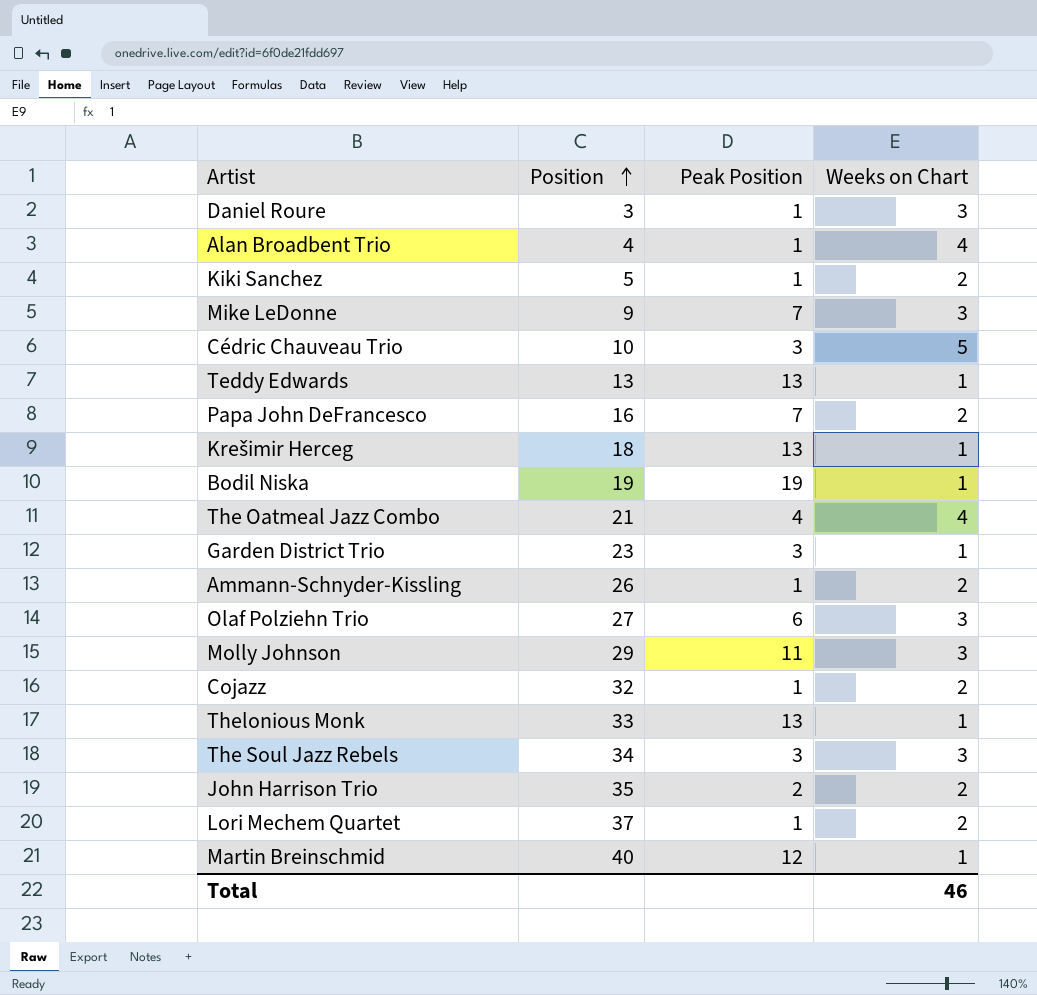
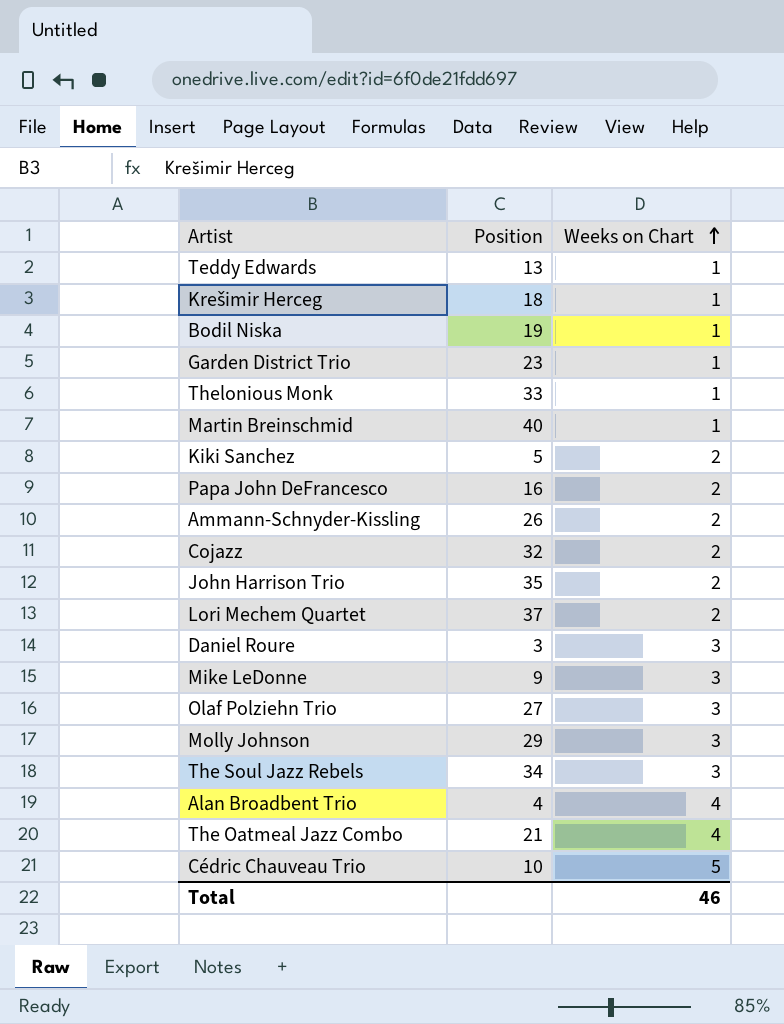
row order: Position ascending -> Weeks on Chart ascending
column Peak Position | position: 3 -> none

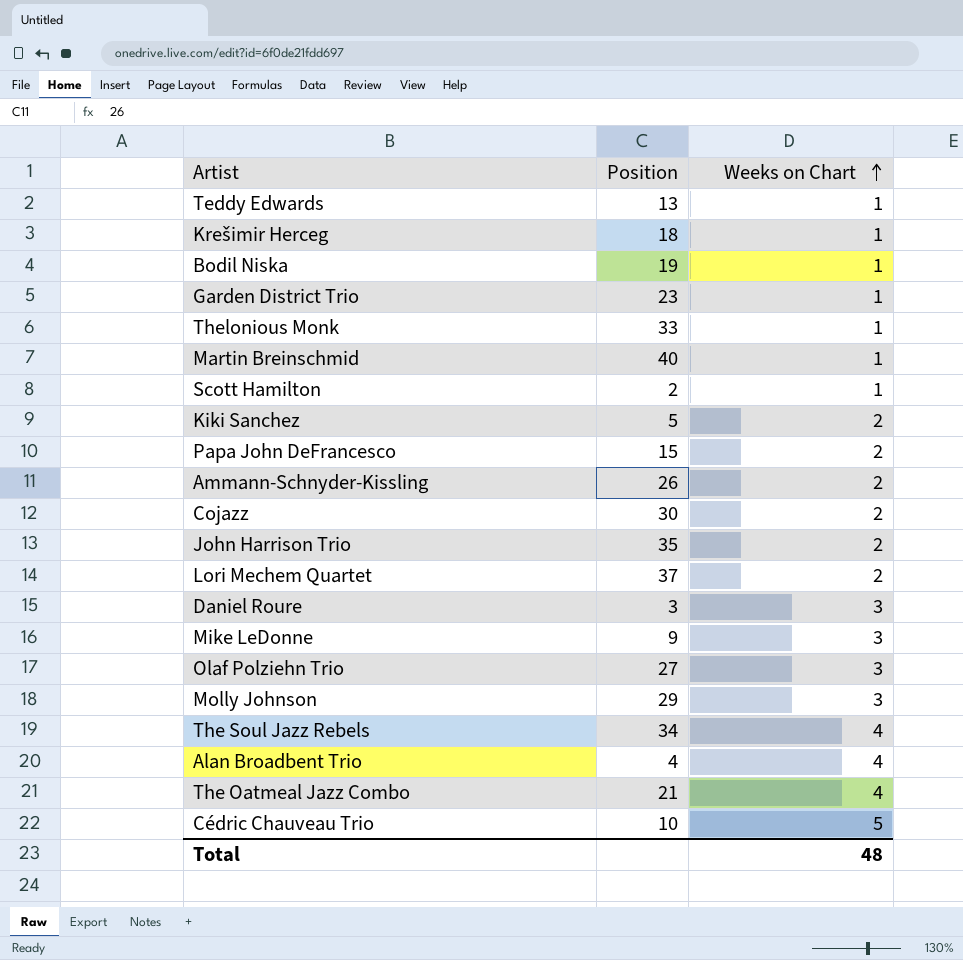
row Scott Hamilton: none -> 2 | 1
Papa John DeFrancesco | Position: 16 -> 15
Cojazz | Position: 32 -> 30
The Soul Jazz Rebels | Weeks on Chart: 3 -> 4
Total | Weeks on Chart: 46 -> 48

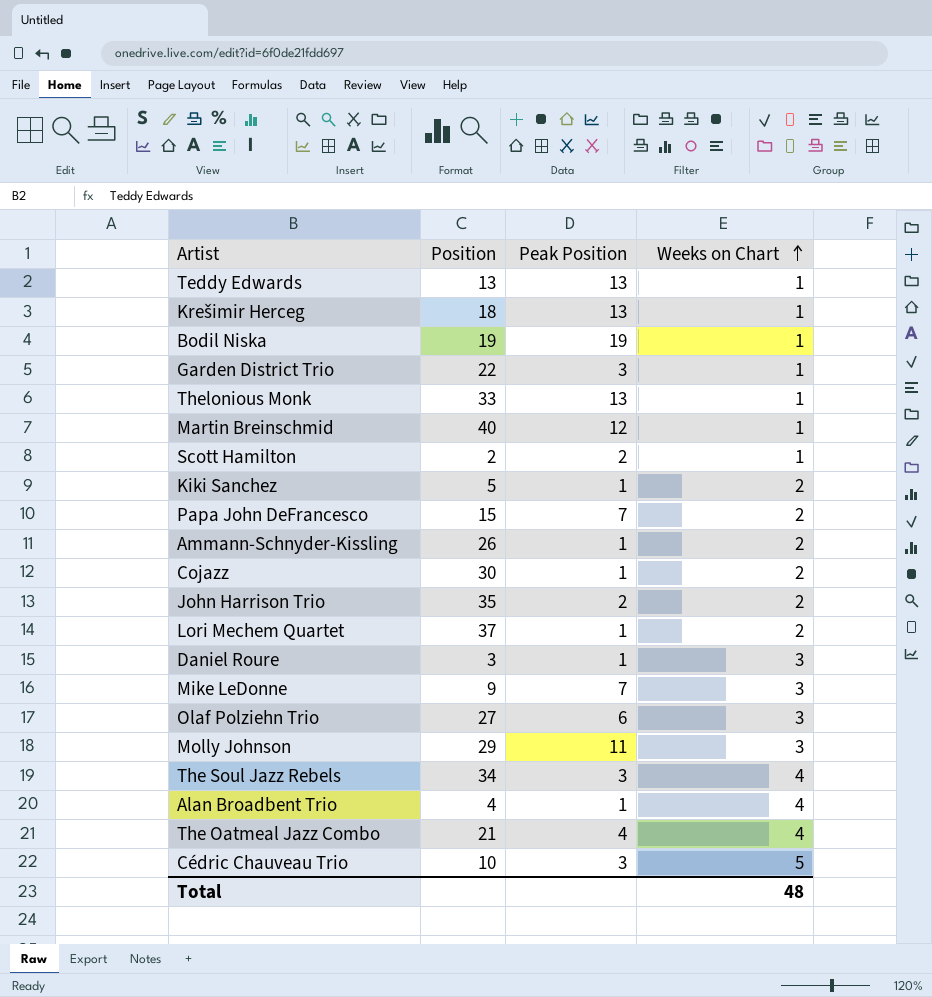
column Peak Position | position: none -> 3
Garden District Trio | Position: 23 -> 22

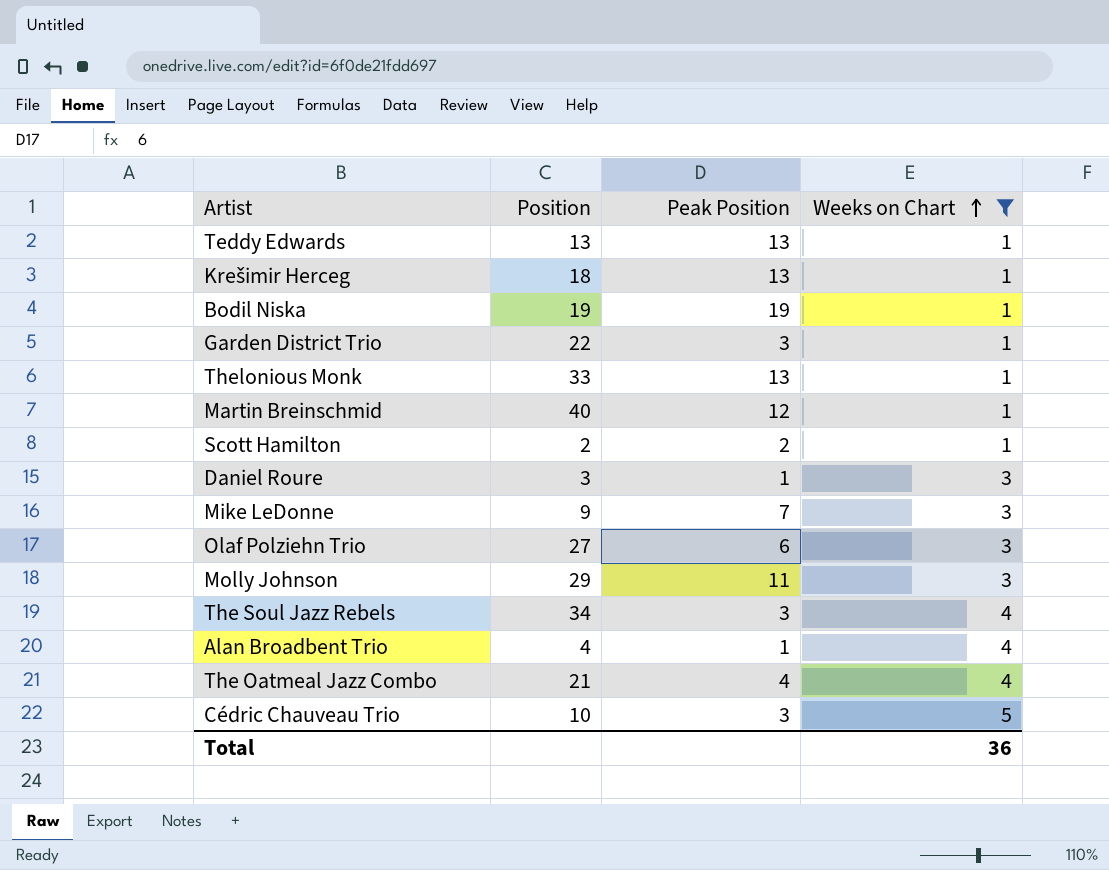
filter: none -> Weeks on Chart != 2
Total | Weeks on Chart: 48 -> 36

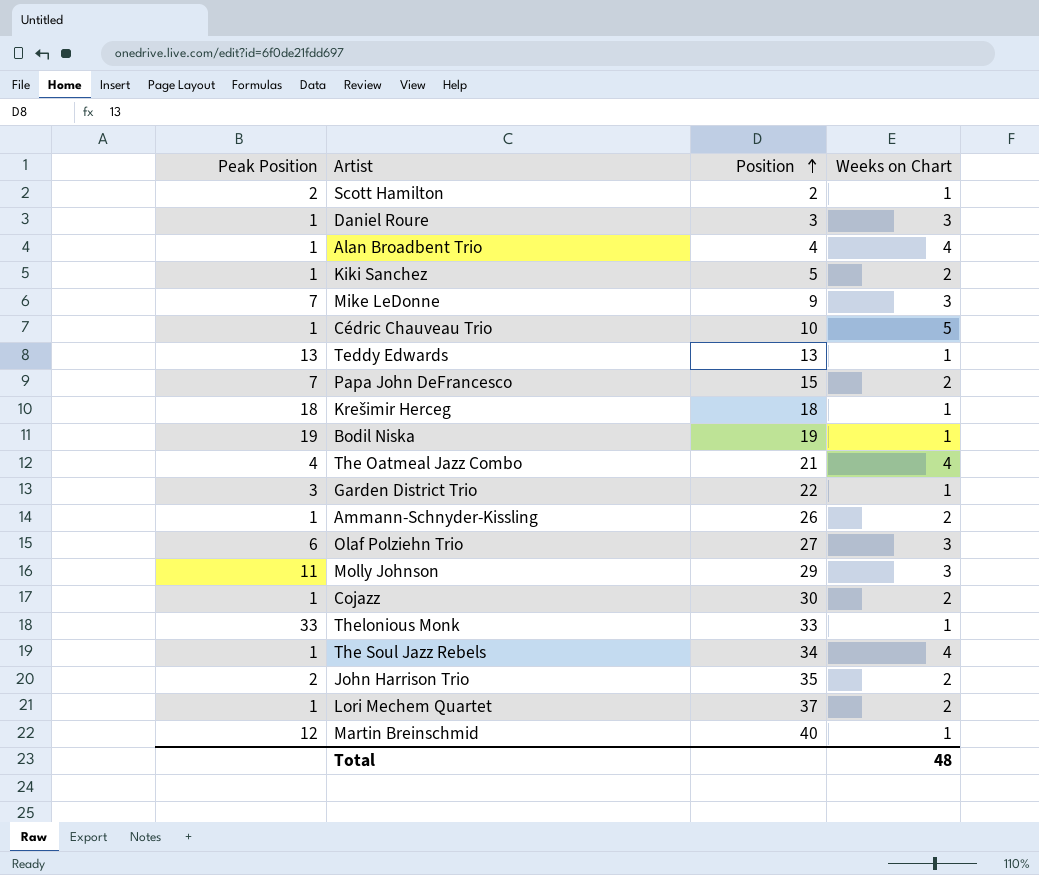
filter: Weeks on Chart != 2 -> none
row order: Weeks on Chart ascending -> Position ascending
column Peak Position | position: 3 -> 1
Cédric Chauveau Trio | Peak Position: 3 -> 1
Krešimir Herceg | Peak Position: 13 -> 18
Thelonious Monk | Peak Position: 13 -> 33
The Soul Jazz Rebels | Peak Position: 3 -> 1
Total | Weeks on Chart: 36 -> 48

